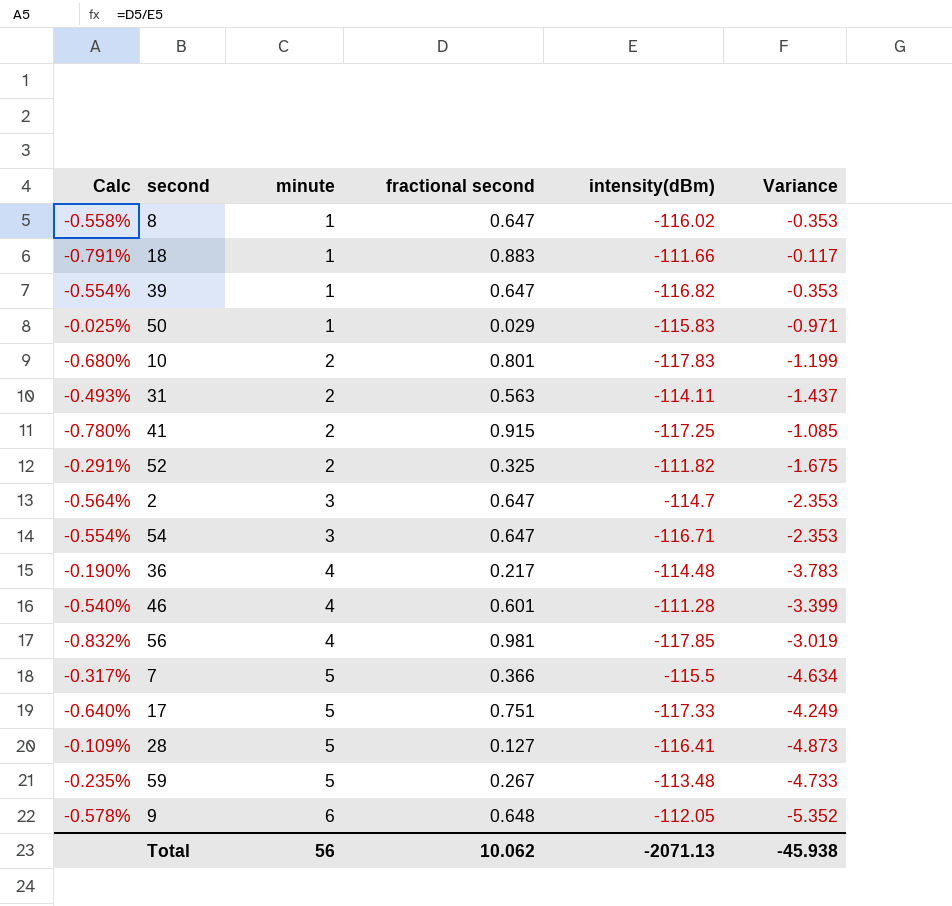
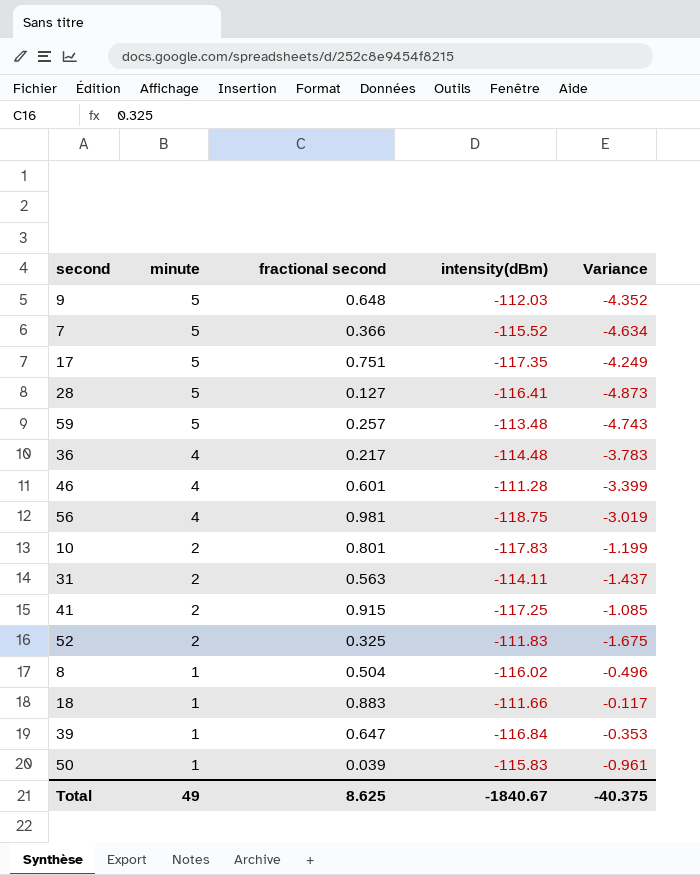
row order: minute ascending -> minute descending
column Calc | formula: [fractional second] / [intensity(dBm)] -> none
row 2: -0.564% | 3 | 0.647 | -114.7 | -2.353 -> none
row 54: -0.554% | 3 | 0.647 | -116.71 | -2.353 -> none
9 | minute: 6 -> 5
9 | intensity(dBm): -112.05 -> -112.03
9 | Variance: -5.352 -> -4.352
7 | intensity(dBm): -115.5 -> -115.52
17 | intensity(dBm): -117.33 -> -117.35
59 | fractional second: 0.267 -> 0.257
59 | Variance: -4.733 -> -4.743
56 | intensity(dBm): -117.85 -> -118.75
52 | intensity(dBm): -111.82 -> -111.83
8 | fractional second: 0.647 -> 0.504
8 | Variance: -0.353 -> -0.496
39 | intensity(dBm): -116.82 -> -116.84
50 | fractional second: 0.029 -> 0.039
50 | Variance: -0.971 -> -0.961
Total | minute: 56 -> 49
Total | fractional second: 10.062 -> 8.625
Total | intensity(dBm): -2071.13 -> -1840.67
Total | Variance: -45.938 -> -40.375

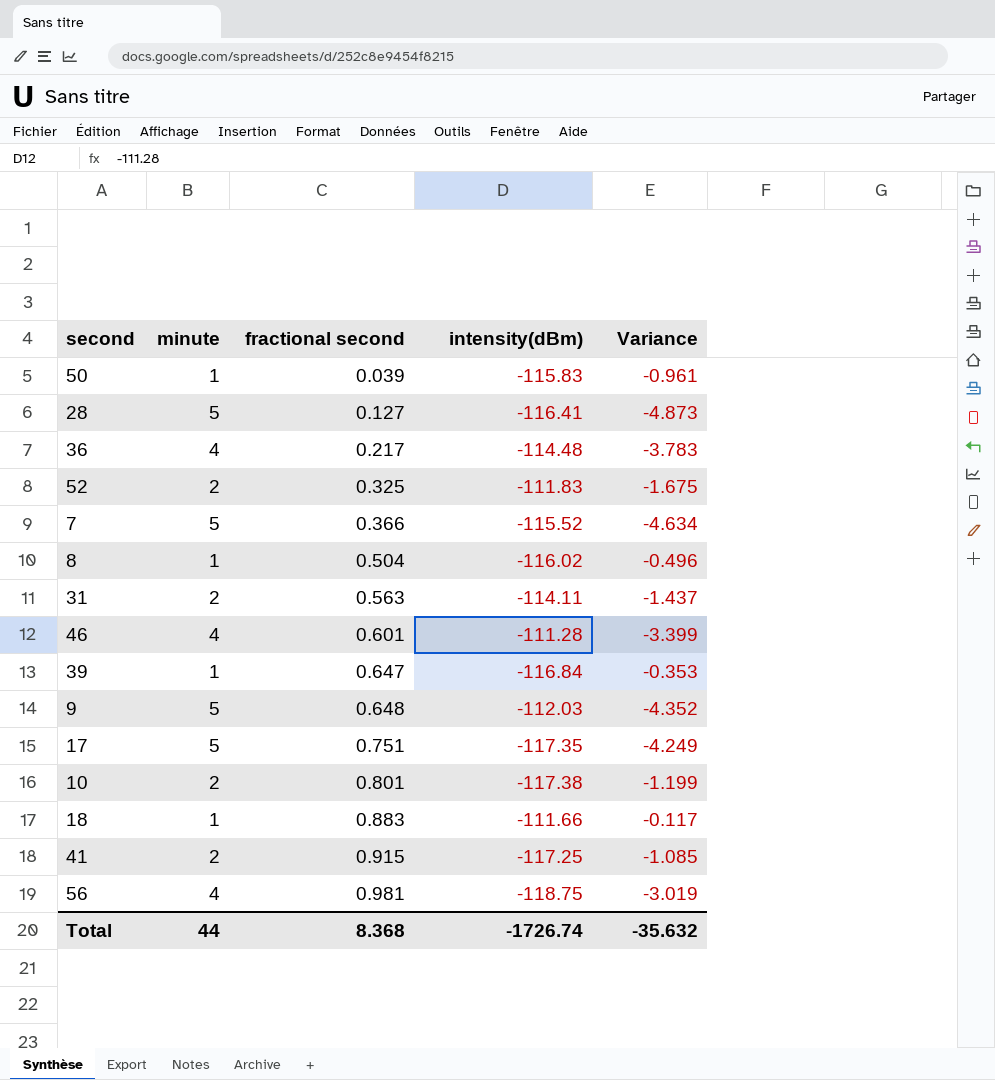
row order: minute descending -> fractional second ascending
row 59: 5 | 0.257 | -113.48 | -4.743 -> none
10 | intensity(dBm): -117.83 -> -117.38
Total | minute: 49 -> 44
Total | fractional second: 8.625 -> 8.368
Total | intensity(dBm): -1840.67 -> -1726.74
Total | Variance: -40.375 -> -35.632

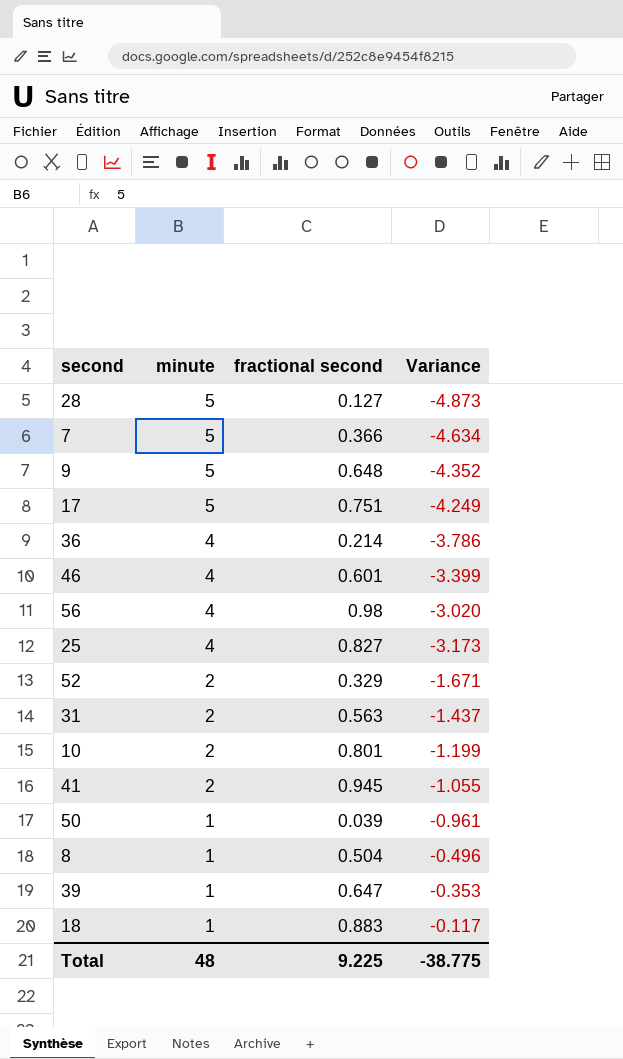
row order: fractional second ascending -> minute descending
column intensity(dBm) | position: 4 -> none
36 | fractional second: 0.217 -> 0.214
36 | Variance: -3.783 -> -3.786
56 | fractional second: 0.981 -> 0.98
56 | Variance: -3.019 -> -3.020
row 25: none -> 4 | 0.827 | -3.173
52 | fractional second: 0.325 -> 0.329
52 | Variance: -1.675 -> -1.671
41 | fractional second: 0.915 -> 0.945
41 | Variance: -1.085 -> -1.055
Total | minute: 44 -> 48
Total | fractional second: 8.368 -> 9.225
Total | Variance: -35.632 -> -38.775

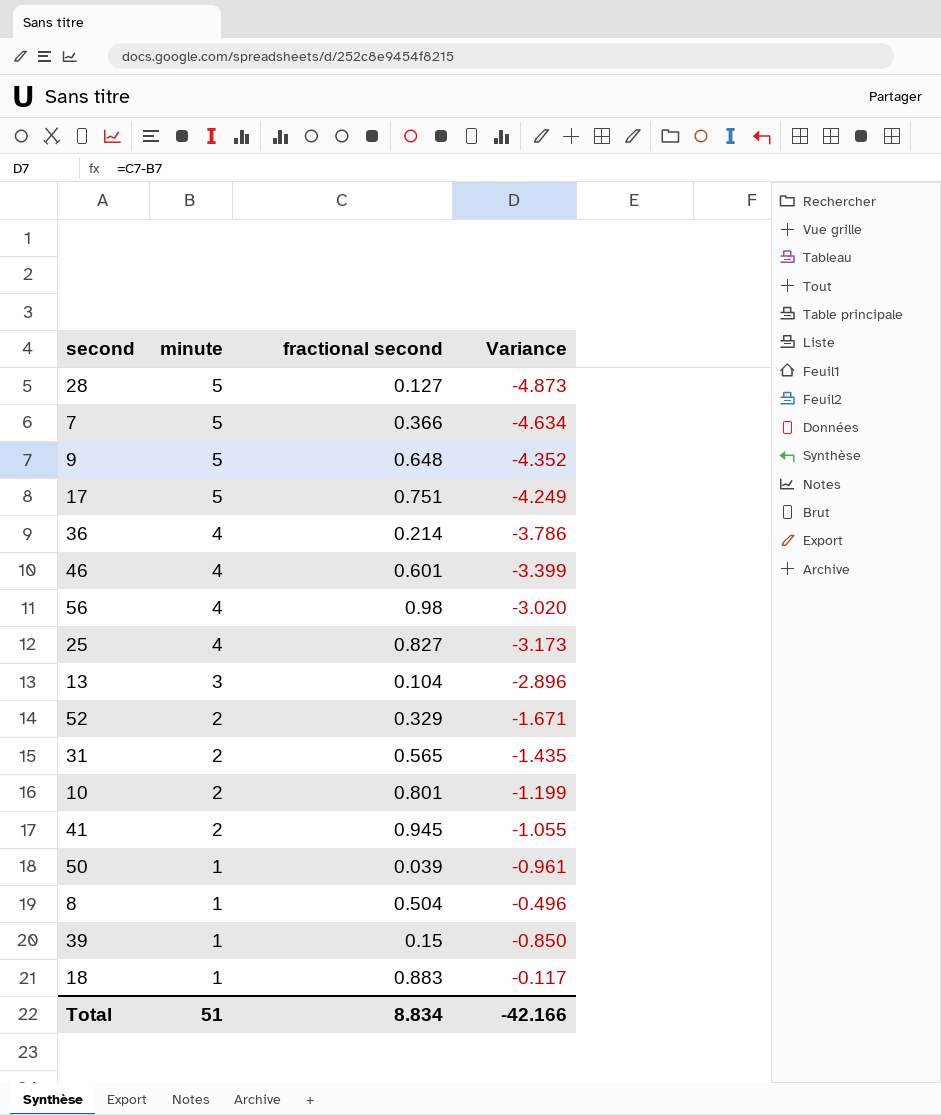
row 13: none -> 3 | 0.104 | -2.896
31 | fractional second: 0.563 -> 0.565
31 | Variance: -1.437 -> -1.435
39 | fractional second: 0.647 -> 0.15
39 | Variance: -0.353 -> -0.850
Total | minute: 48 -> 51
Total | fractional second: 9.225 -> 8.834
Total | Variance: -38.775 -> -42.166

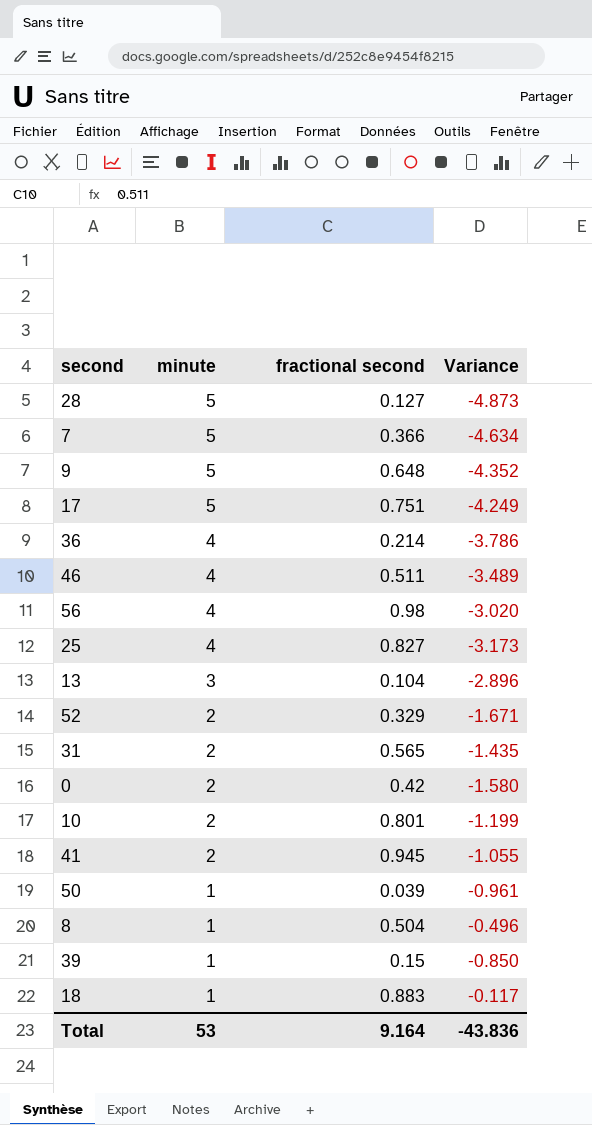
46 | fractional second: 0.601 -> 0.511
46 | Variance: -3.399 -> -3.489
row 0: none -> 2 | 0.42 | -1.580
Total | minute: 51 -> 53
Total | fractional second: 8.834 -> 9.164
Total | Variance: -42.166 -> -43.836

